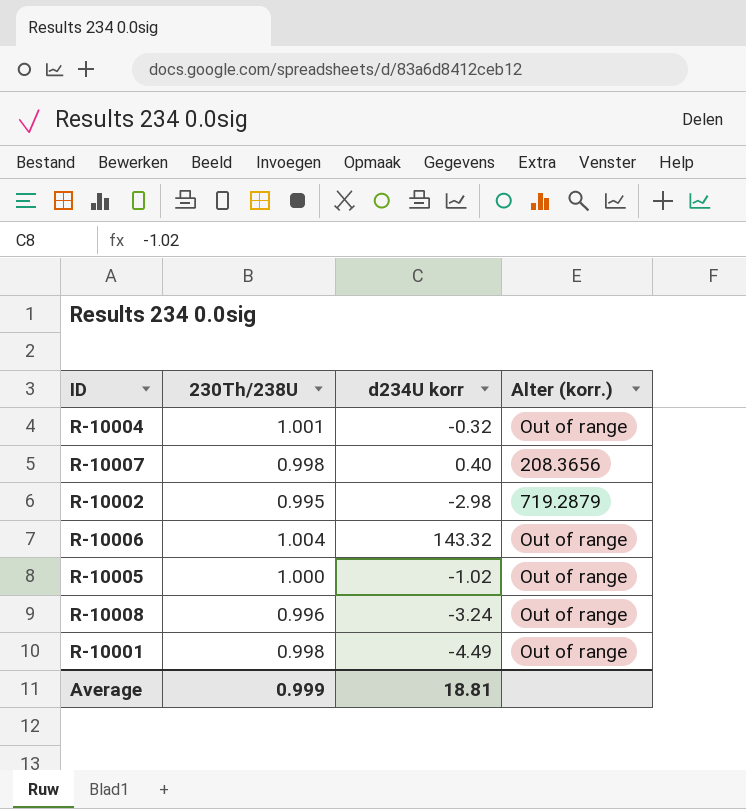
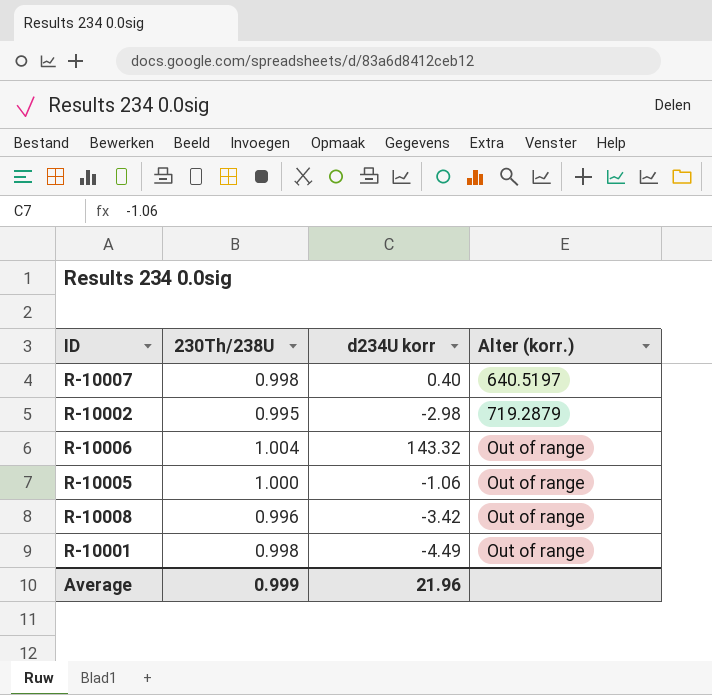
row R-10004: 1.001 | -0.32 | Out of range -> none
R-10007 | Alter (korr.): 208.3656 -> 640.5197
R-10005 | d234U korr: -1.02 -> -1.06
R-10008 | d234U korr: -3.24 -> -3.42
Average | d234U korr: 18.81 -> 21.96

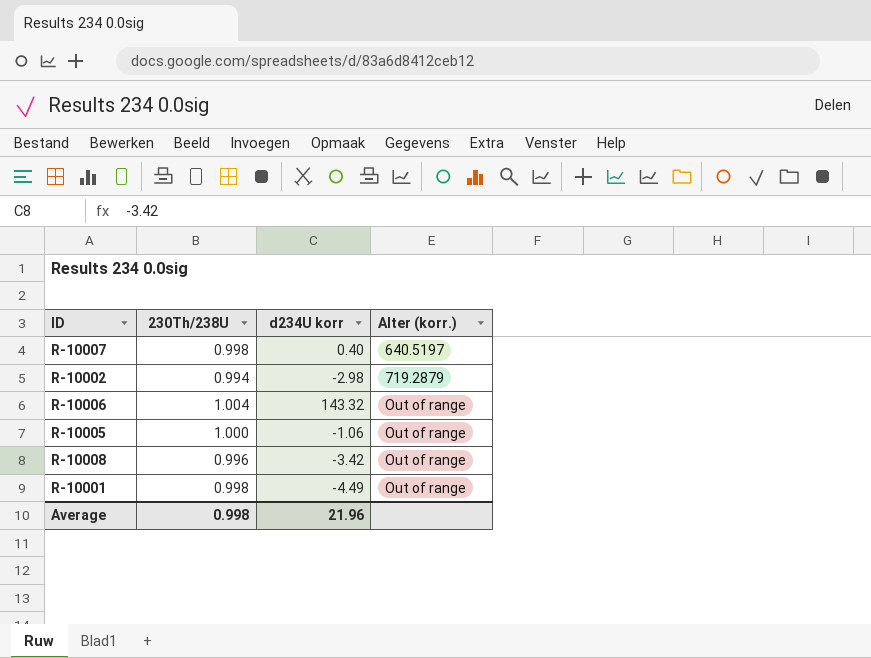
R-10002 | 230Th/238U: 0.995 -> 0.994
Average | 230Th/238U: 0.999 -> 0.998

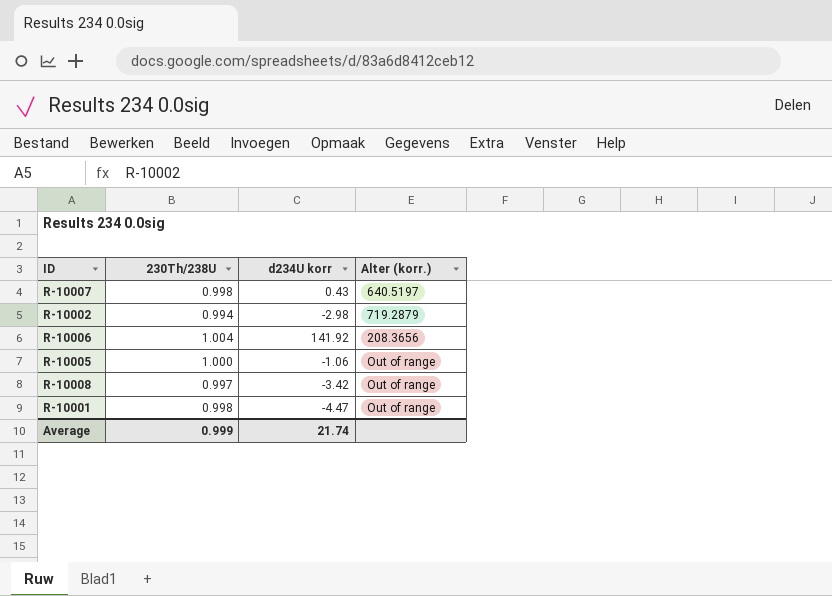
R-10007 | d234U korr: 0.40 -> 0.43
R-10006 | d234U korr: 143.32 -> 141.92
R-10006 | Alter (korr.): Out of range -> 208.3656
R-10008 | 230Th/238U: 0.996 -> 0.997
R-10001 | d234U korr: -4.49 -> -4.47
Average | 230Th/238U: 0.998 -> 0.999
Average | d234U korr: 21.96 -> 21.74

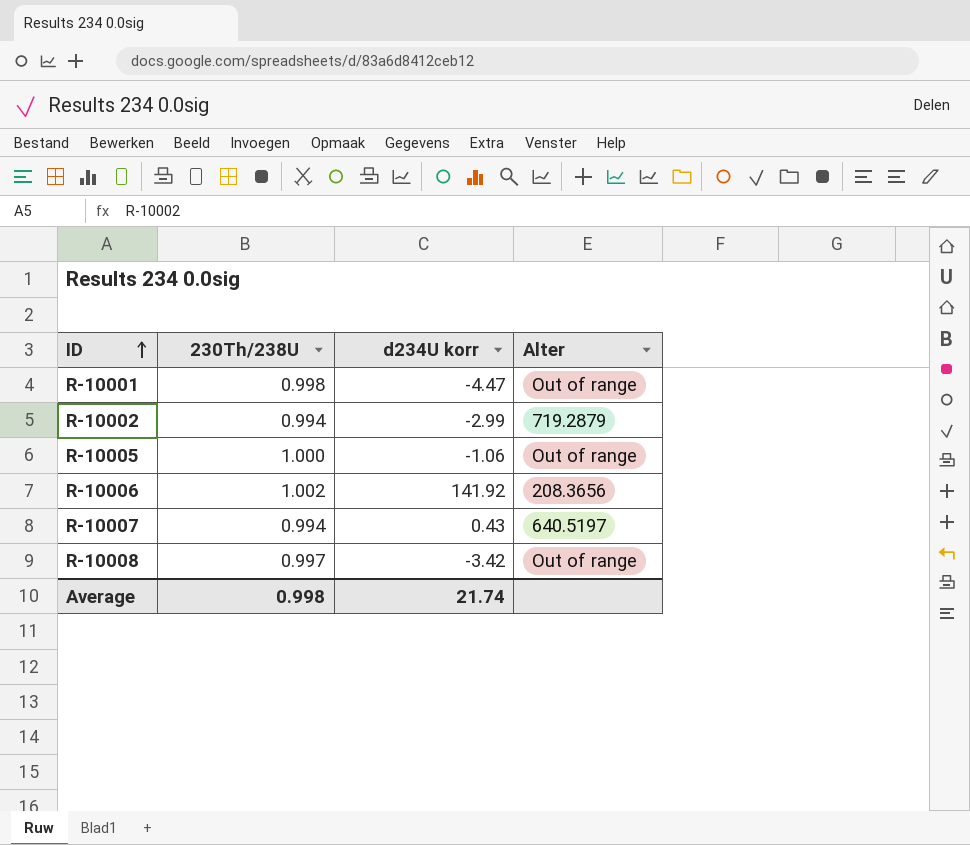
row order: none -> ID ascending
column name: Alter (korr.) -> Alter
R-10002 | d234U korr: -2.98 -> -2.99
R-10006 | 230Th/238U: 1.004 -> 1.002
R-10007 | 230Th/238U: 0.998 -> 0.994
Average | 230Th/238U: 0.999 -> 0.998

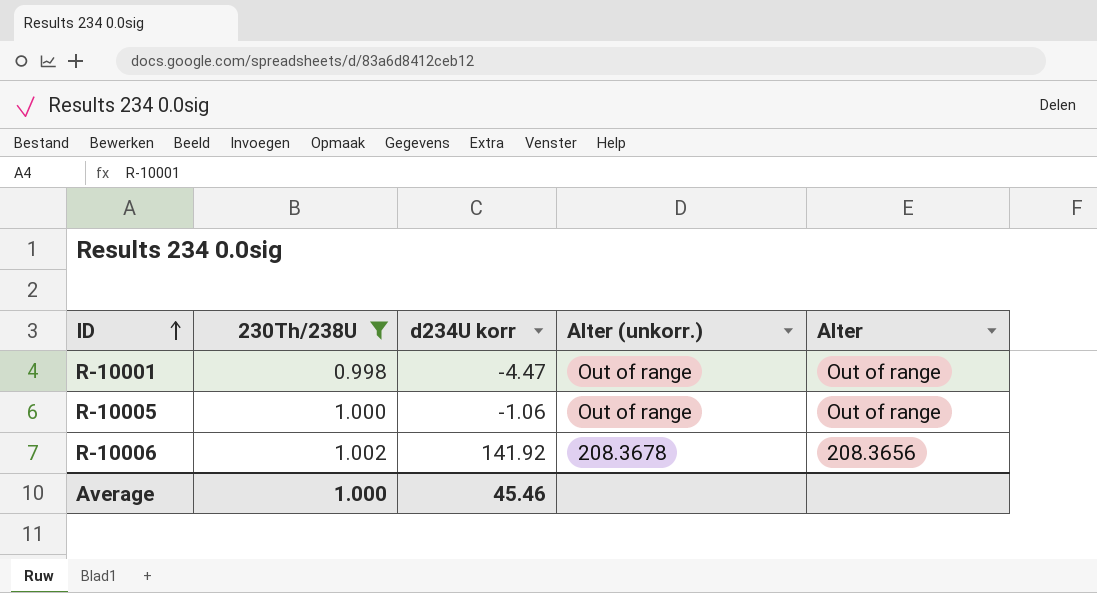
filter: none -> 230Th/238U >= 0.998
column Alter (unkorr.) | position: none -> 4
Average | 230Th/238U: 0.998 -> 1.000
Average | d234U korr: 21.74 -> 45.46

